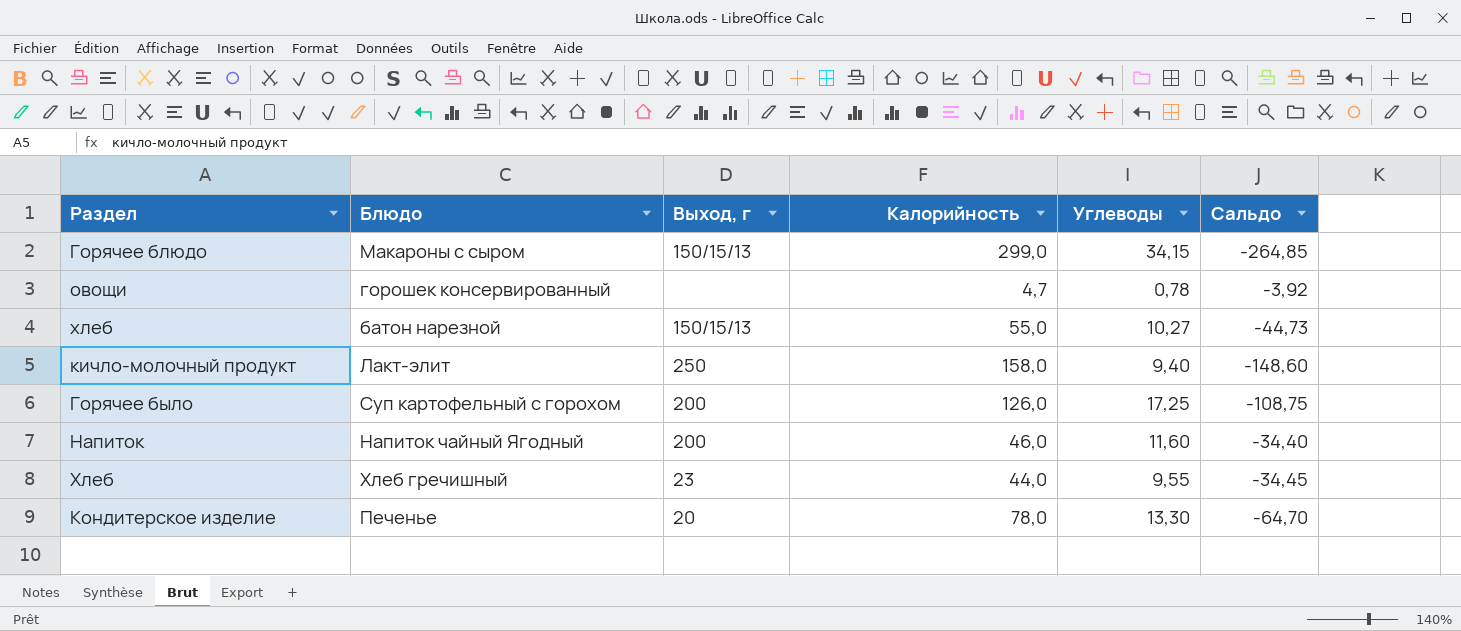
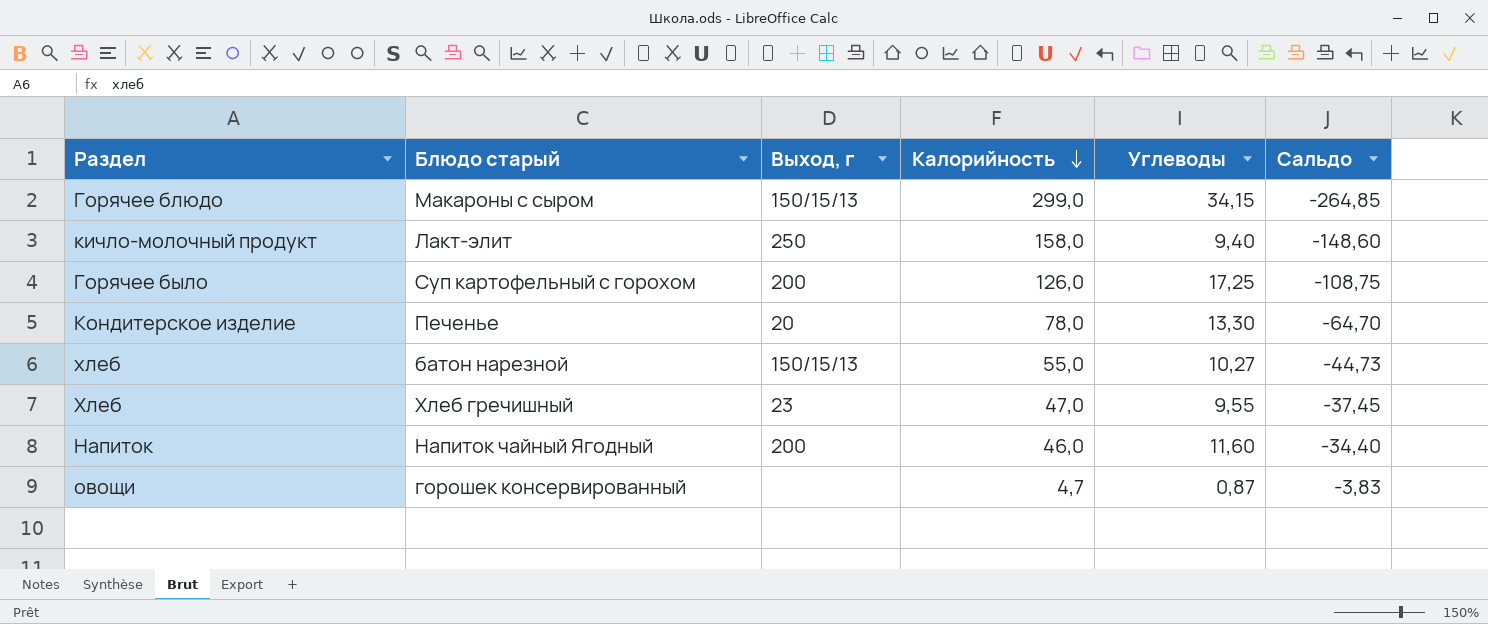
row order: none -> Калорийность descending
column name: Блюдо -> Блюдо старый
Хлеб | Калорийность: 44,0 -> 47,0
Хлеб | Сальдо: -34,45 -> -37,45
овощи | Углеводы: 0,78 -> 0,87
овощи | Сальдо: -3,92 -> -3,83

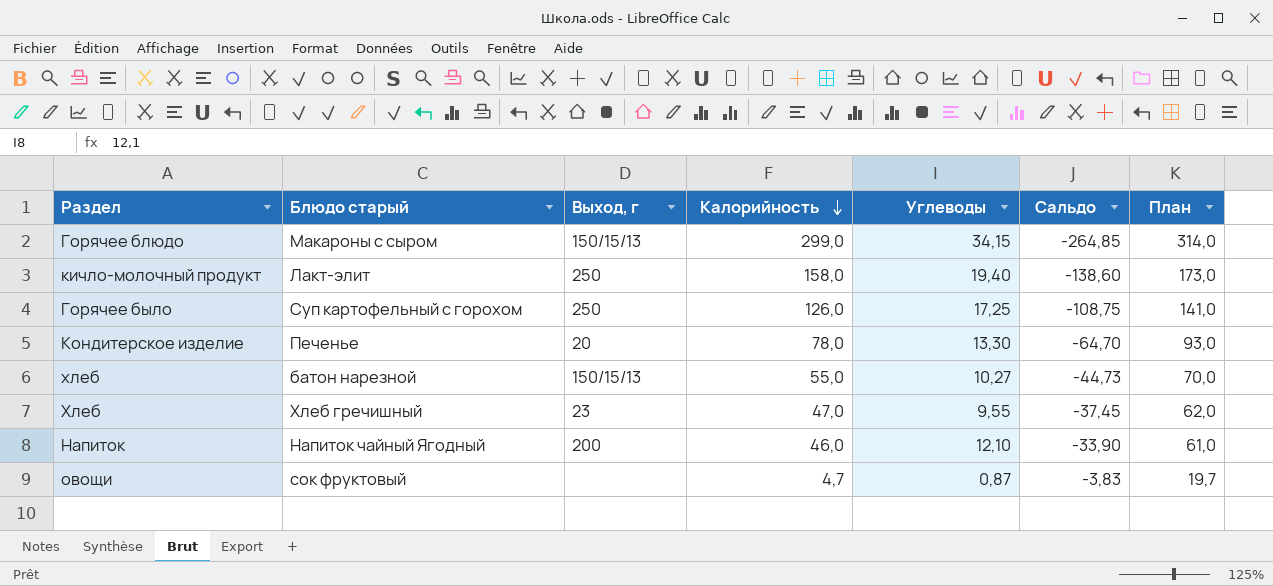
column План | formula: none -> [Калорийность] + 15
кичло-молочный продукт | Углеводы: 9,40 -> 19,40
кичло-молочный продукт | Сальдо: -148,60 -> -138,60
Горячее было | Выход, г: 200 -> 250
Напиток | Углеводы: 11,60 -> 12,10
Напиток | Сальдо: -34,40 -> -33,90
овощи | Блюдо старый: горошек консервированный -> сок фруктовый

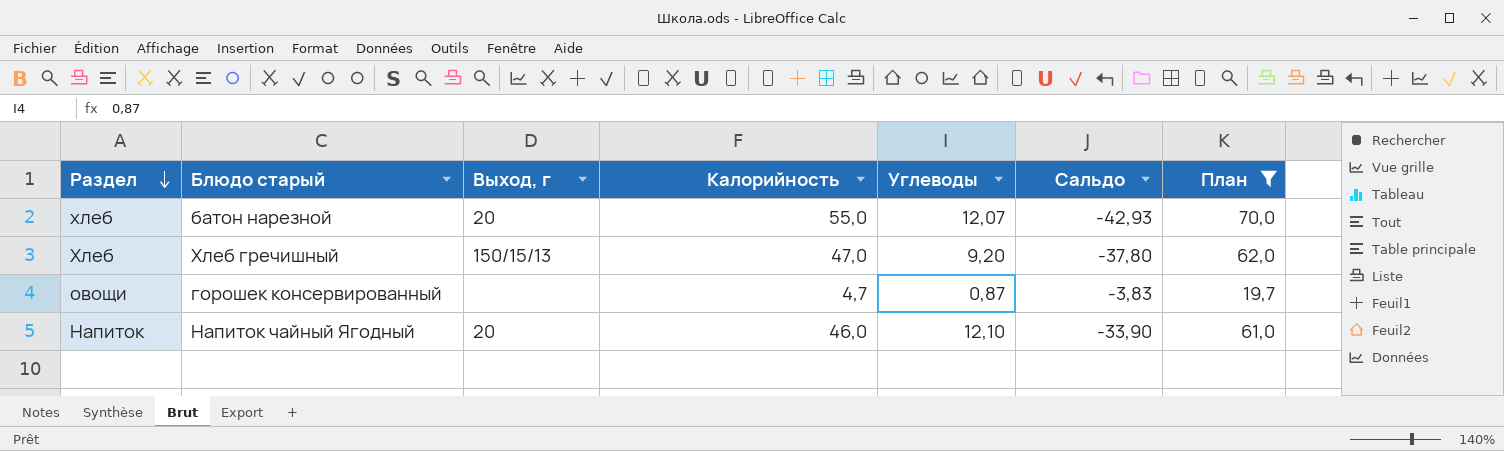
filter: none -> План <= 70,0
row order: Калорийность descending -> Раздел descending
хлеб | Выход, г: 150/15/13 -> 20
хлеб | Углеводы: 10,27 -> 12,07
хлеб | Сальдо: -44,73 -> -42,93
Хлеб | Выход, г: 23 -> 150/15/13
Хлеб | Углеводы: 9,55 -> 9,20
Хлеб | Сальдо: -37,45 -> -37,80
овощи | Блюдо старый: сок фруктовый -> горошек консервированный
Напиток | Выход, г: 200 -> 20

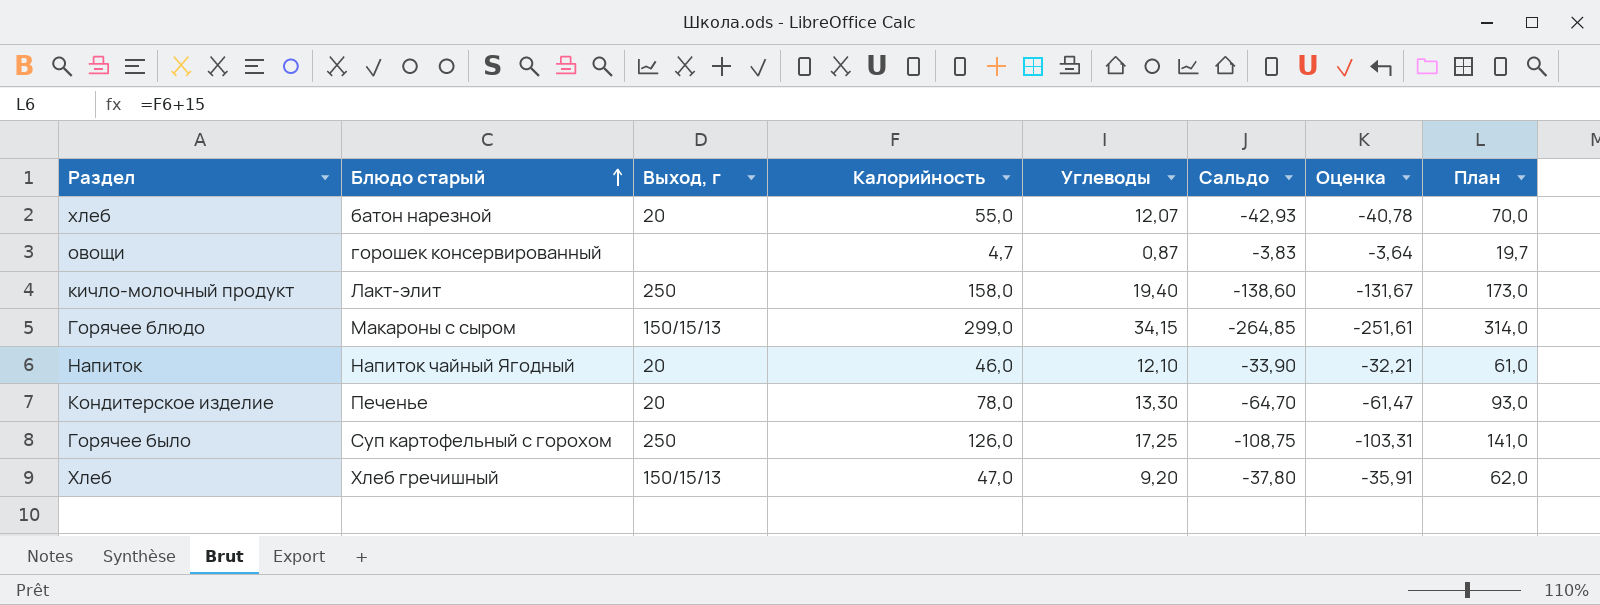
filter: План <= 70,0 -> none
row order: Раздел descending -> Блюдо старый ascending
column Оценка | formula: none -> [Сальдо] * 0,95

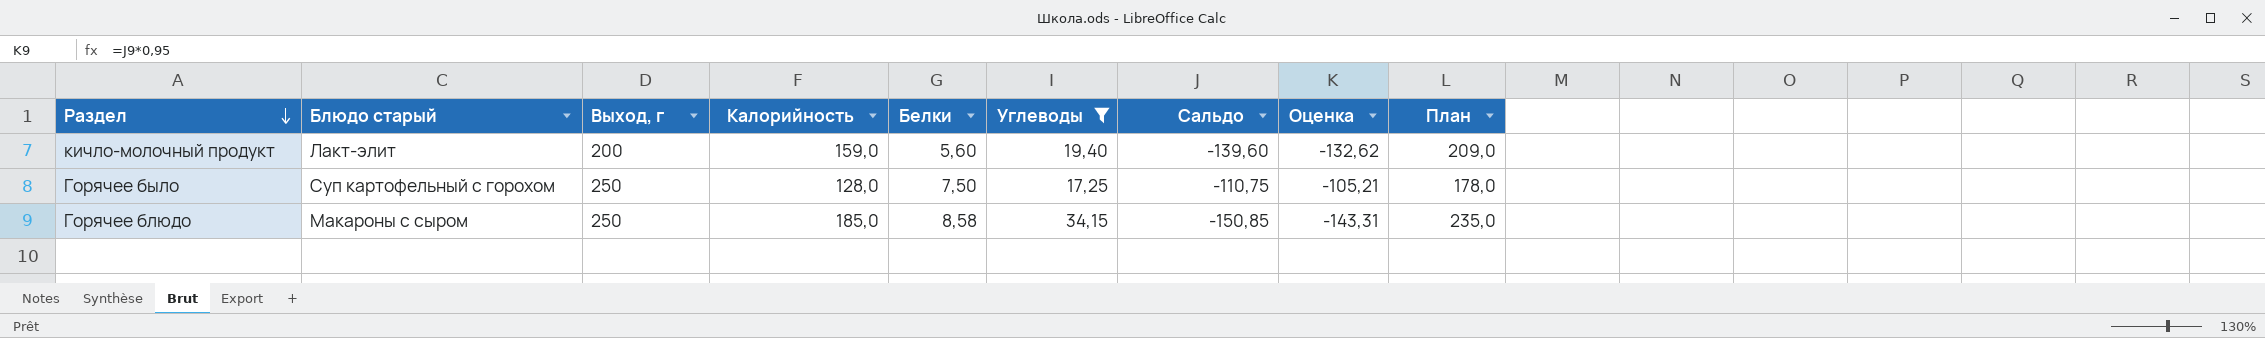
filter: none -> Углеводы >= 17,25
row order: Блюдо старый ascending -> Раздел descending
column Белки | position: none -> 5
column План | formula: [Калорийность] + 15 -> [Калорийность] + 50
кичло-молочный продукт | Выход, г: 250 -> 200
кичло-молочный продукт | Калорийность: 158,0 -> 159,0
кичло-молочный продукт | Сальдо: -138,60 -> -139,60
кичло-молочный продукт | Оценка: -131,67 -> -132,62
Горячее было | Калорийность: 126,0 -> 128,0
Горячее было | Сальдо: -108,75 -> -110,75
Горячее было | Оценка: -103,31 -> -105,21
Горячее блюдо | Выход, г: 150/15/13 -> 250
Горячее блюдо | Калорийность: 299,0 -> 185,0
Горячее блюдо | Сальдо: -264,85 -> -150,85
Горячее блюдо | Оценка: -251,61 -> -143,31

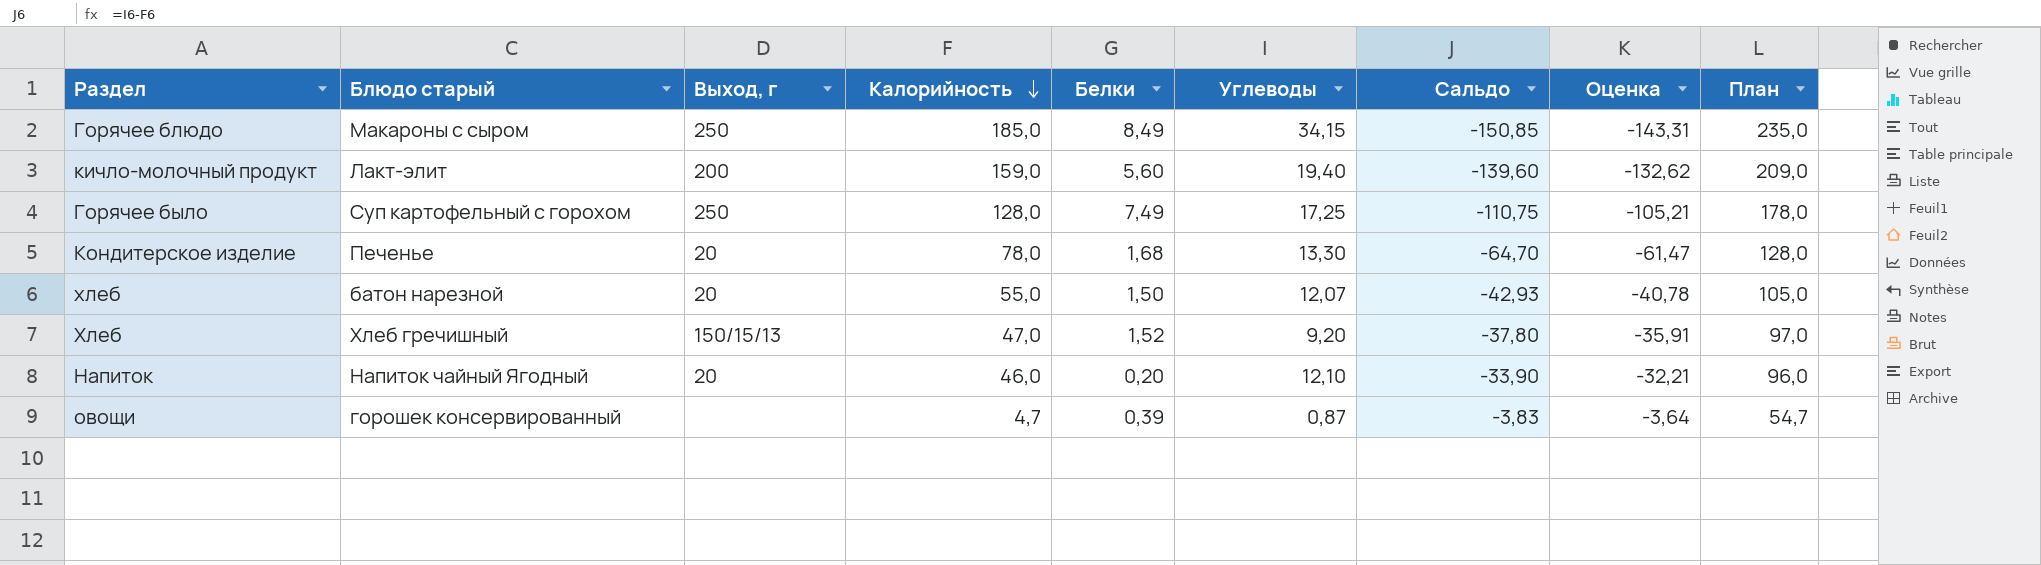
filter: Углеводы >= 17,25 -> none
row order: Раздел descending -> Калорийность descending
Горячее блюдо | Белки: 8,58 -> 8,49
Горячее было | Белки: 7,50 -> 7,49

